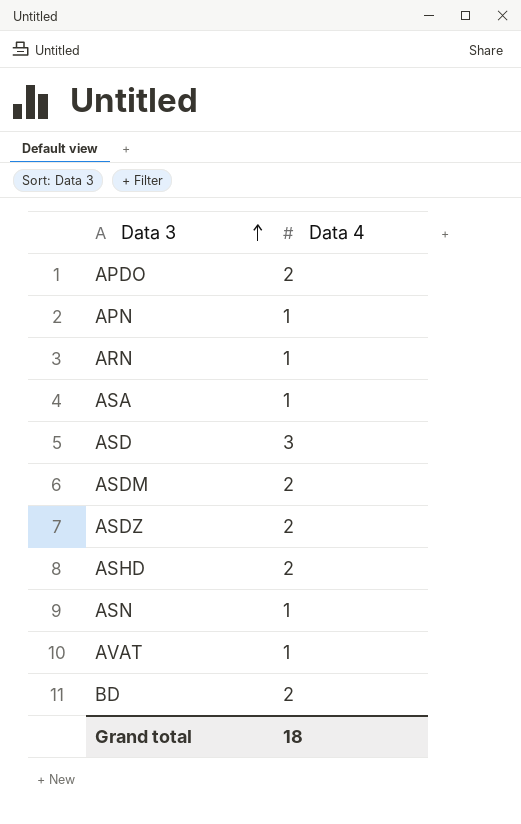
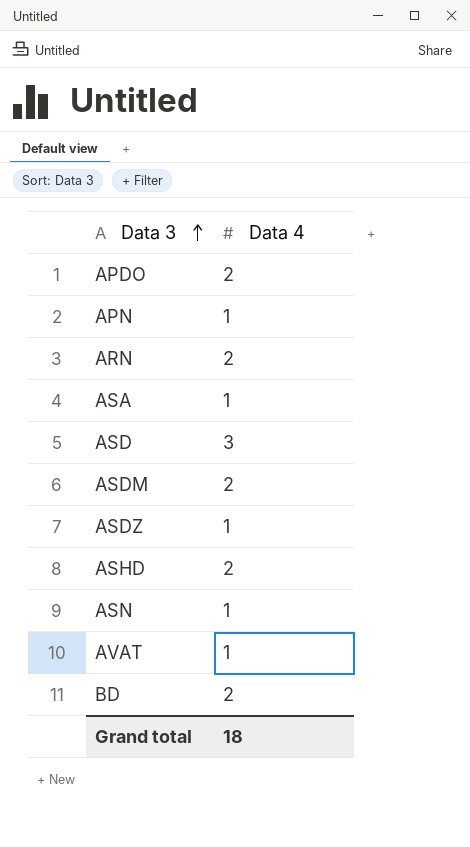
ARN | Data 4: 1 -> 2
ASDZ | Data 4: 2 -> 1

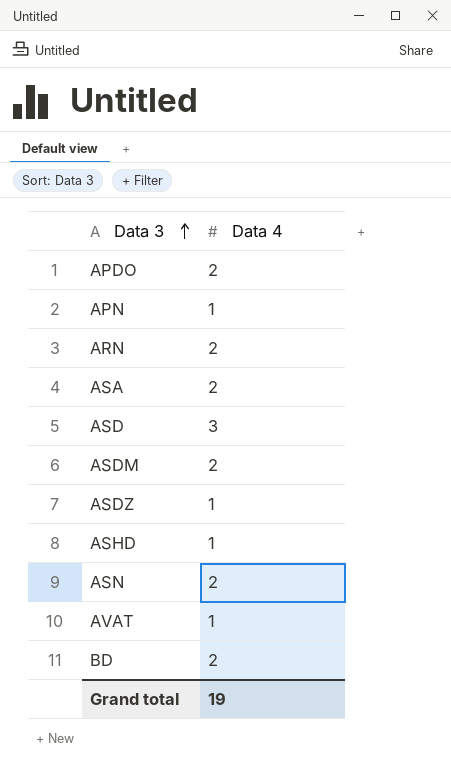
ASA | Data 4: 1 -> 2
ASHD | Data 4: 2 -> 1
ASN | Data 4: 1 -> 2
Grand total | Data 4: 18 -> 19

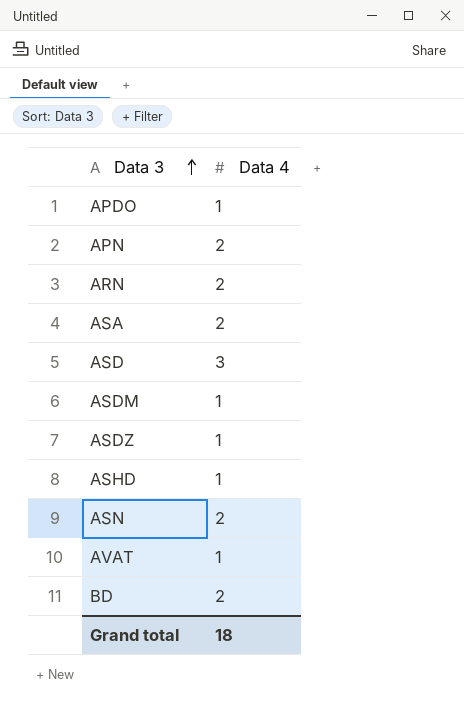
APDO | Data 4: 2 -> 1
APN | Data 4: 1 -> 2
ASDM | Data 4: 2 -> 1
Grand total | Data 4: 19 -> 18

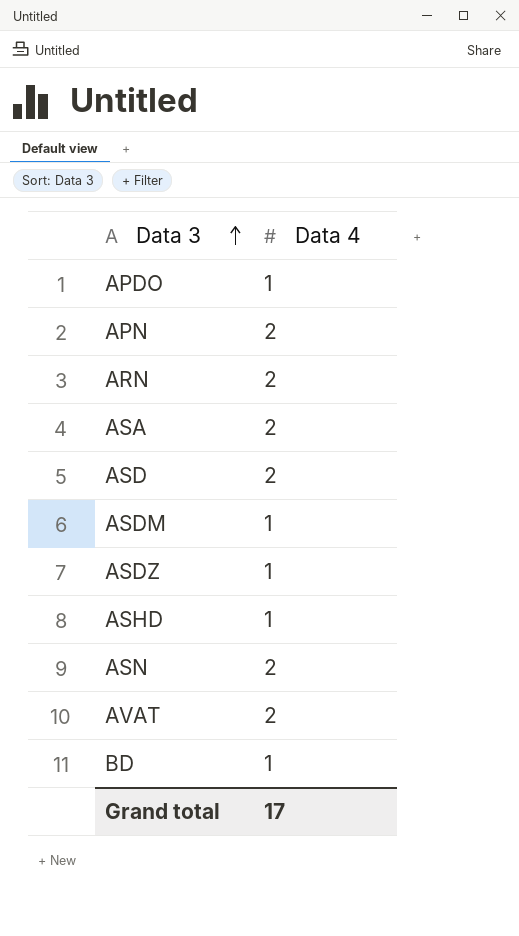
ASD | Data 4: 3 -> 2
AVAT | Data 4: 1 -> 2
BD | Data 4: 2 -> 1
Grand total | Data 4: 18 -> 17

